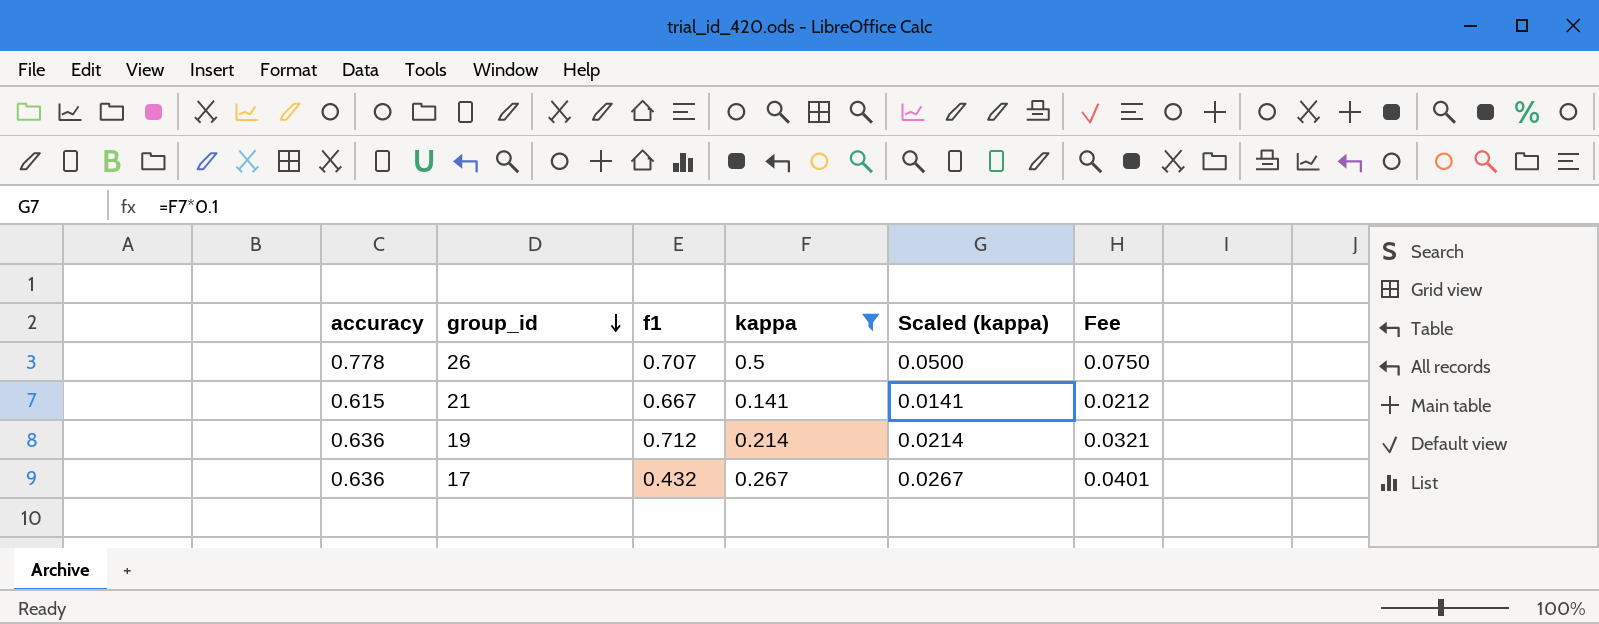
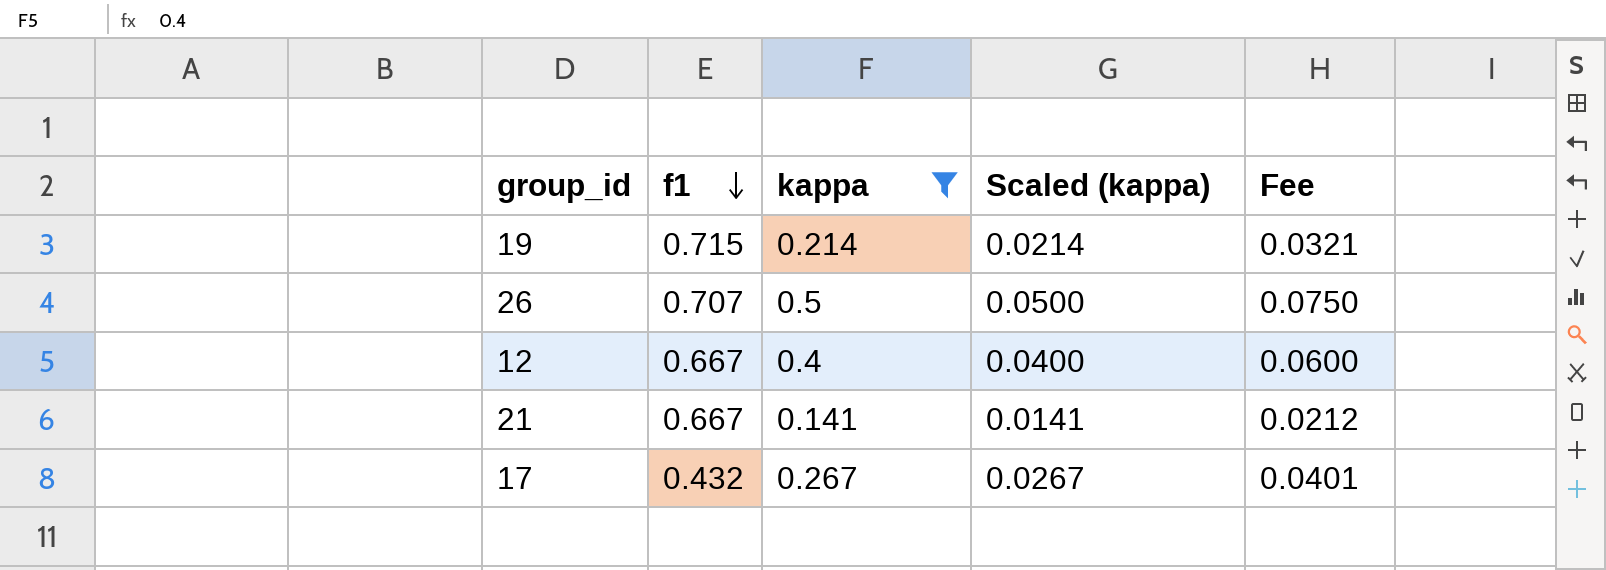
row order: group_id descending -> f1 descending
column accuracy | position: 1 -> none
19 | f1: 0.712 -> 0.715
row 12: none -> 0.667 | 0.4 | 0.0400 | 0.0600

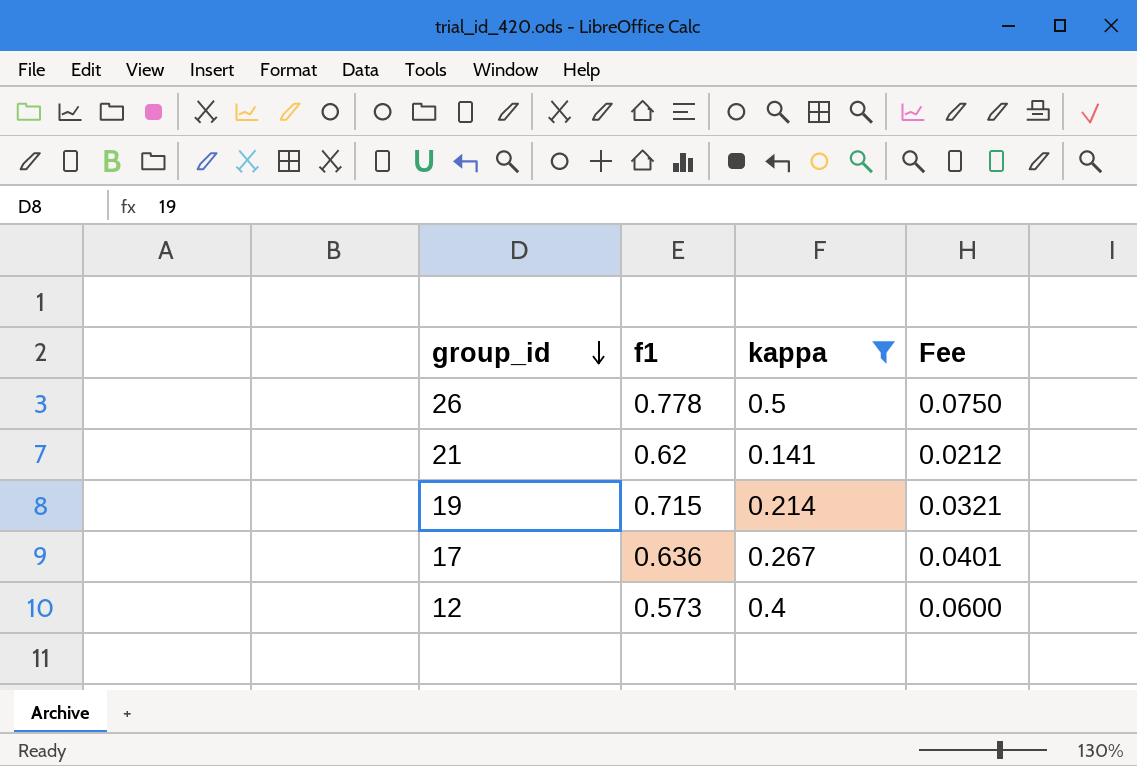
row order: f1 descending -> group_id descending
column Scaled (kappa) | formula: [kappa] * 0.1 -> none
26 | f1: 0.707 -> 0.778
21 | f1: 0.667 -> 0.62
17 | f1: 0.432 -> 0.636
12 | f1: 0.667 -> 0.573

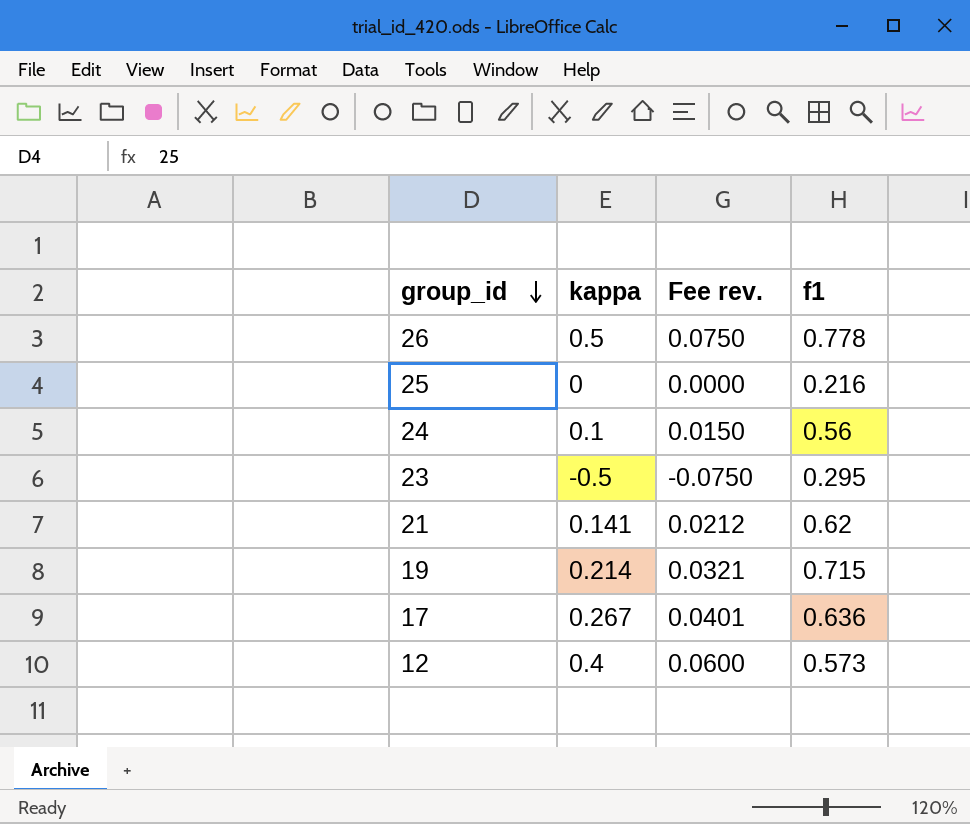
filter: kappa >= 0.141 -> none
column name: Fee -> Fee rev.
column f1 | position: 2 -> 4

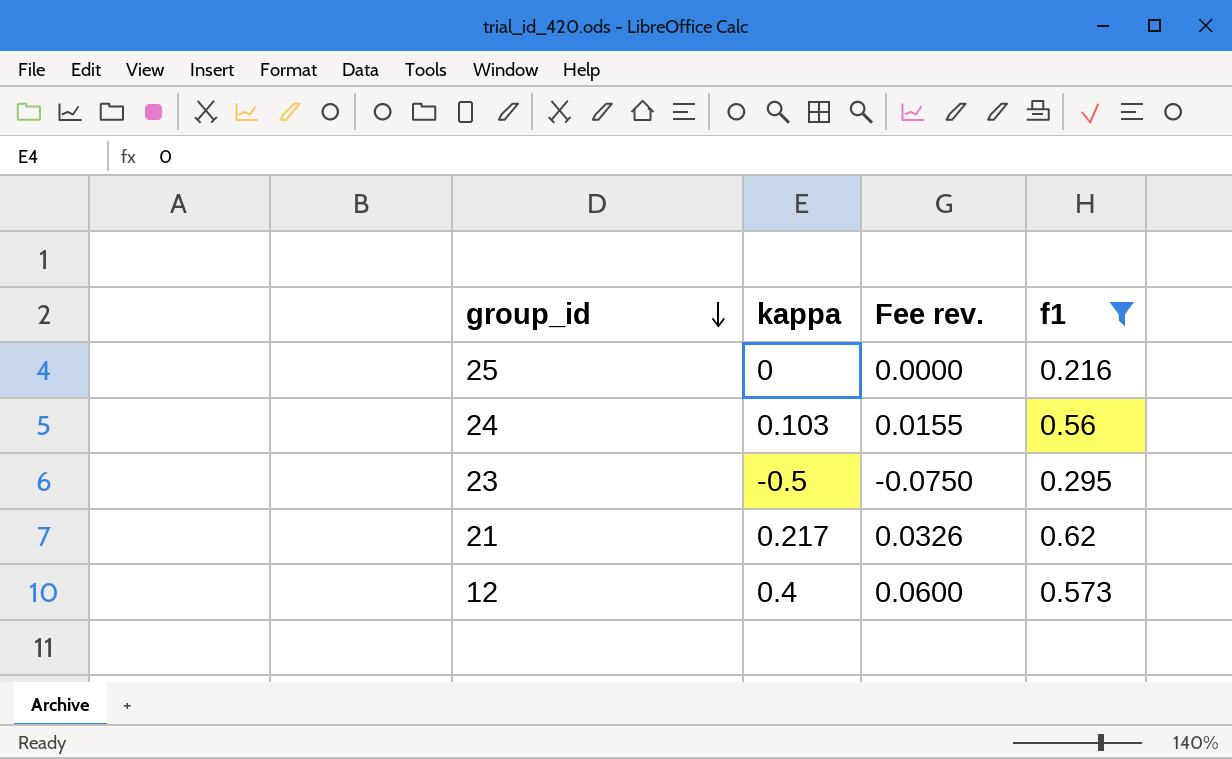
filter: none -> f1 <= 0.62
24 | kappa: 0.1 -> 0.103
24 | Fee rev.: 0.0150 -> 0.0155
21 | kappa: 0.141 -> 0.217
21 | Fee rev.: 0.0212 -> 0.0326

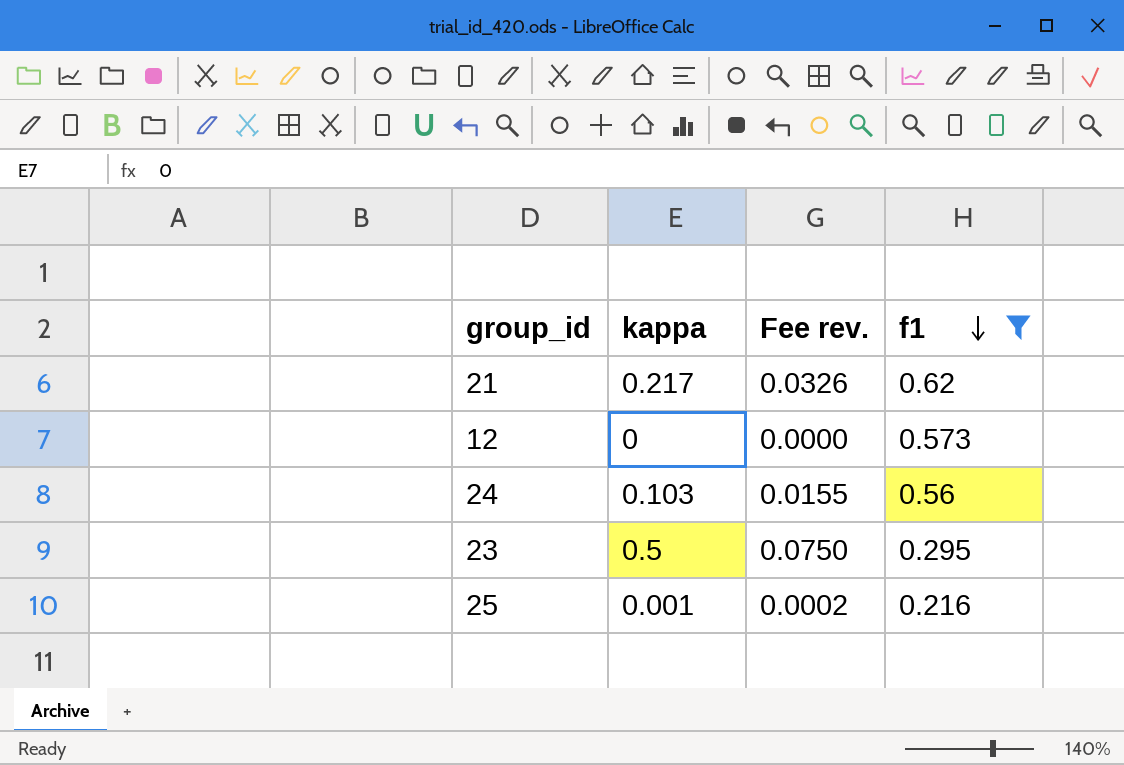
row order: group_id descending -> f1 descending
12 | kappa: 0.4 -> 0
12 | Fee rev.: 0.0600 -> 0.0000
23 | kappa: -0.5 -> 0.5
23 | Fee rev.: -0.0750 -> 0.0750
25 | kappa: 0 -> 0.001
25 | Fee rev.: 0.0000 -> 0.0002

